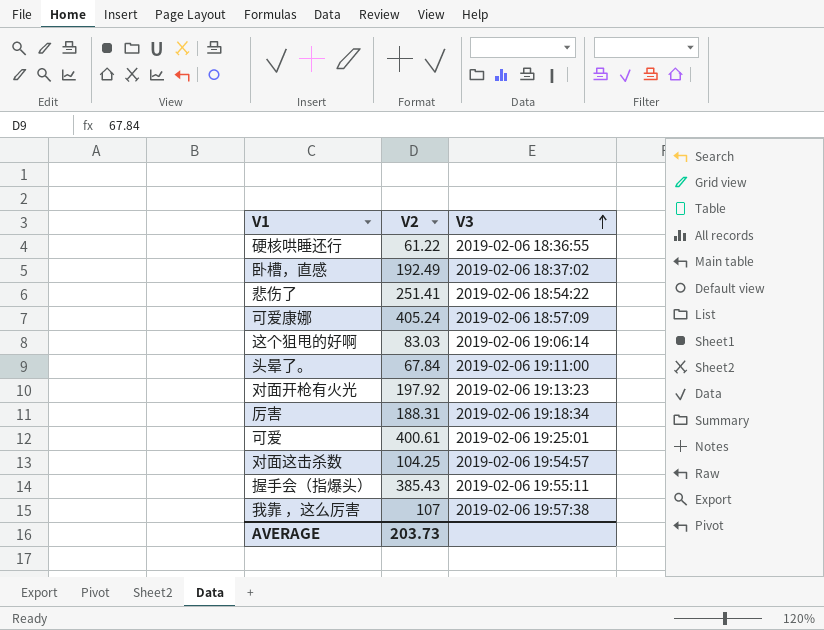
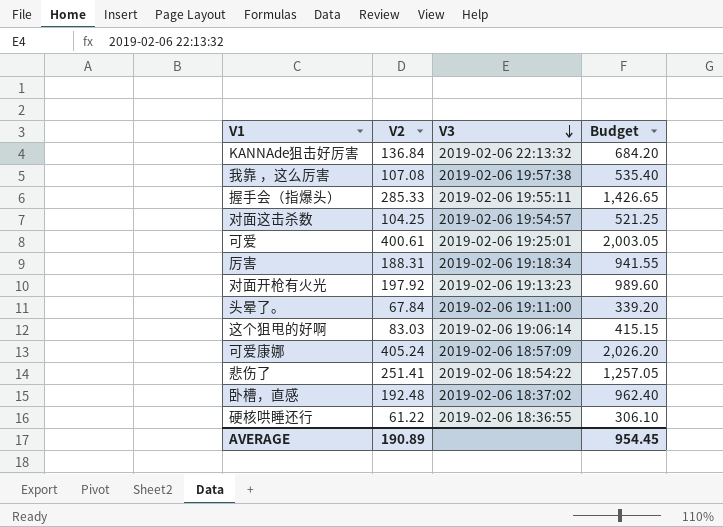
row order: V3 ascending -> V3 descending
column Budget | formula: none -> [V2] * 5
row KANNAde狙击好厉害: none -> 136.84 | 2019-02-06 22:13:32 | 684.20
我靠 ，这么厉害 | V2: 107 -> 107.08
握手会（指爆头） | V2: 385.43 -> 285.33
卧槽，直感 | V2: 192.49 -> 192.48
AVERAGE | V2: 203.73 -> 190.89

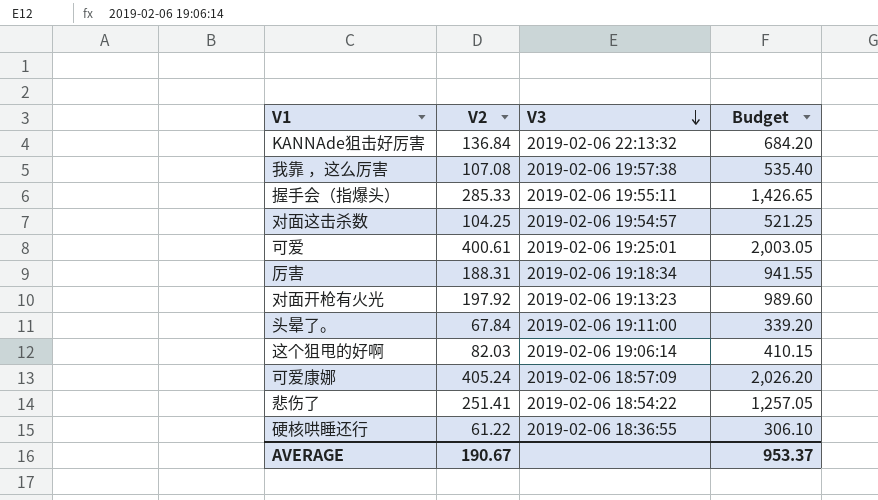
row 卧槽，直感: 192.48 | 2019-02-06 18:37:02 | 962.40 -> none
这个狙甩的好啊 | V2: 83.03 -> 82.03
这个狙甩的好啊 | Budget: 415.15 -> 410.15
AVERAGE | V2: 190.89 -> 190.67
AVERAGE | Budget: 954.45 -> 953.37

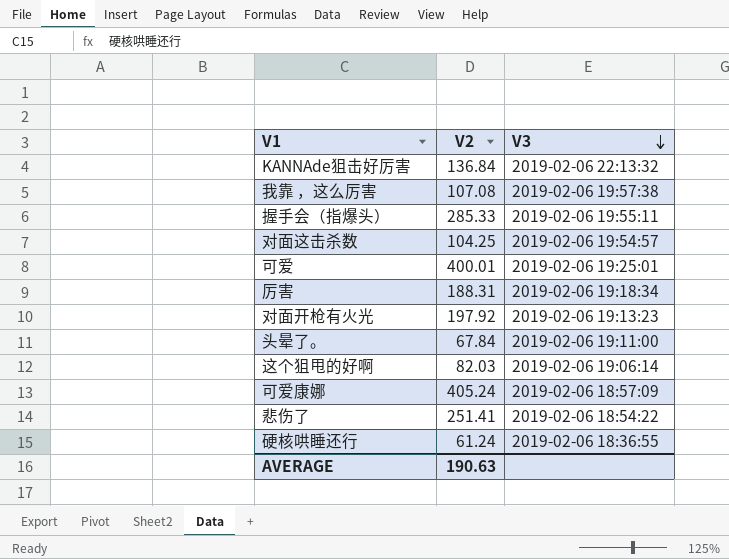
column Budget | formula: [V2] * 5 -> none
可爱 | V2: 400.61 -> 400.01
硬核哄睡还行 | V2: 61.22 -> 61.24
AVERAGE | V2: 190.67 -> 190.63

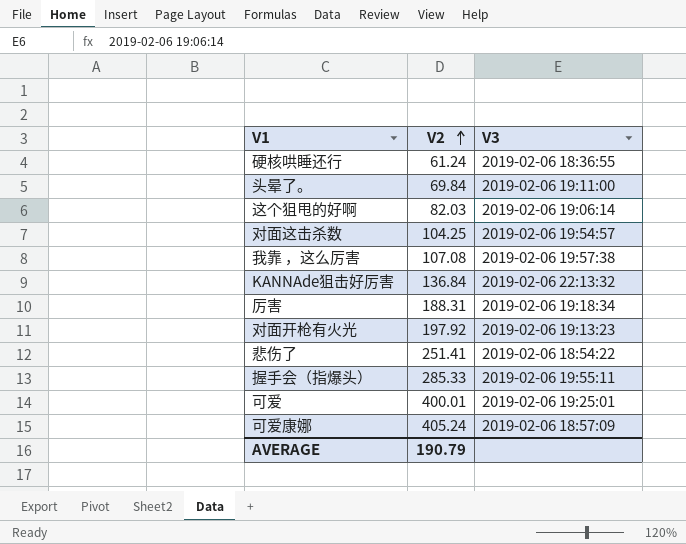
row order: V3 descending -> V2 ascending
头晕了。 | V2: 67.84 -> 69.84
AVERAGE | V2: 190.63 -> 190.79

